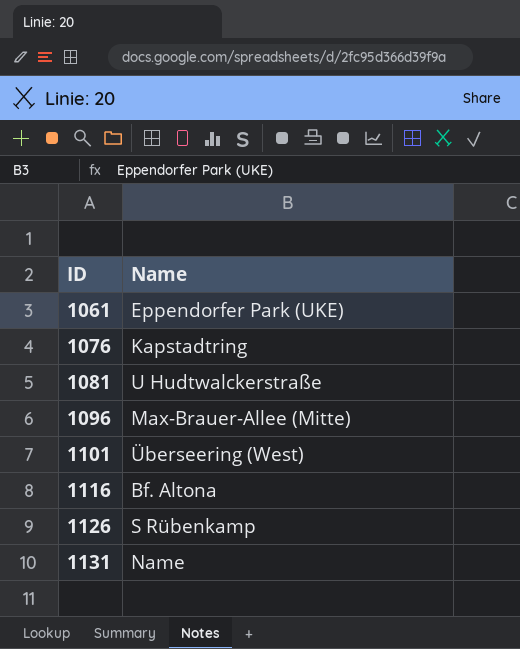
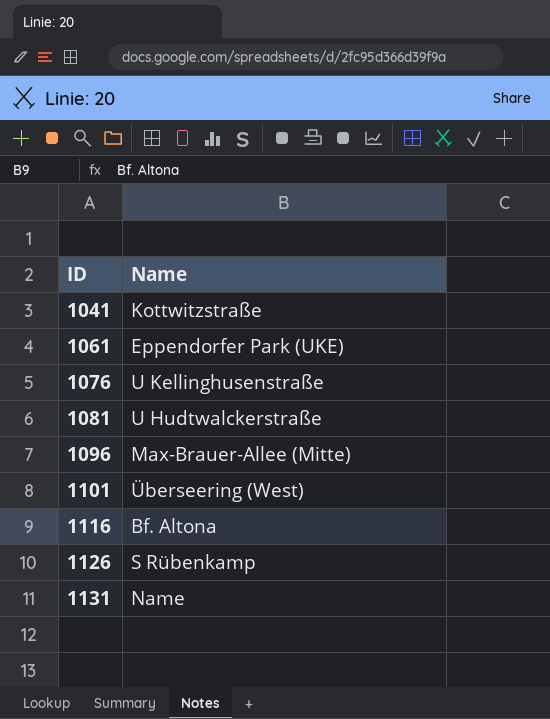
row 1041: none -> Kottwitzstraße
1076 | Name: Kapstadtring -> U Kellinghusenstraße

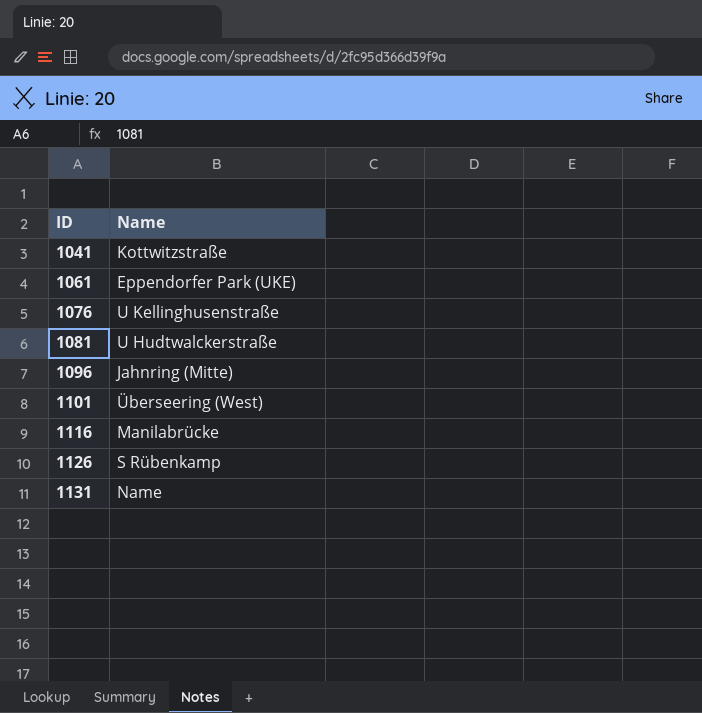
1096 | Name: Max-Brauer-Allee (Mitte) -> Jahnring (Mitte)
1116 | Name: Bf. Altona -> Manilabrücke

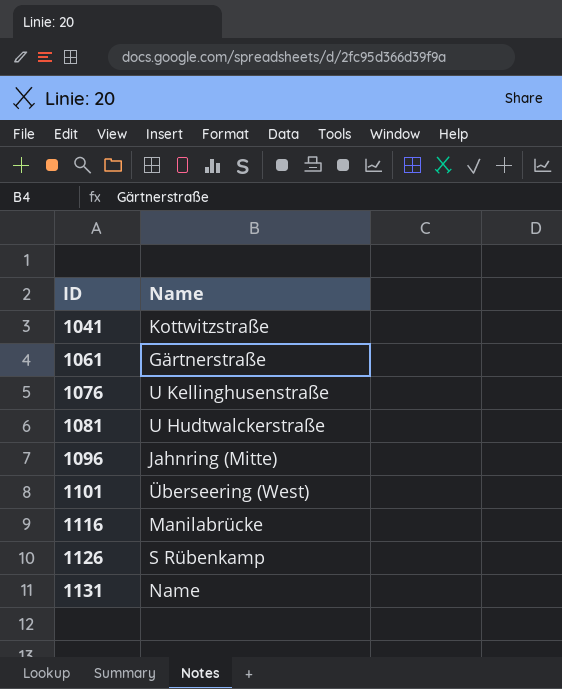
1061 | Name: Eppendorfer Park (UKE) -> Gärtnerstraße

